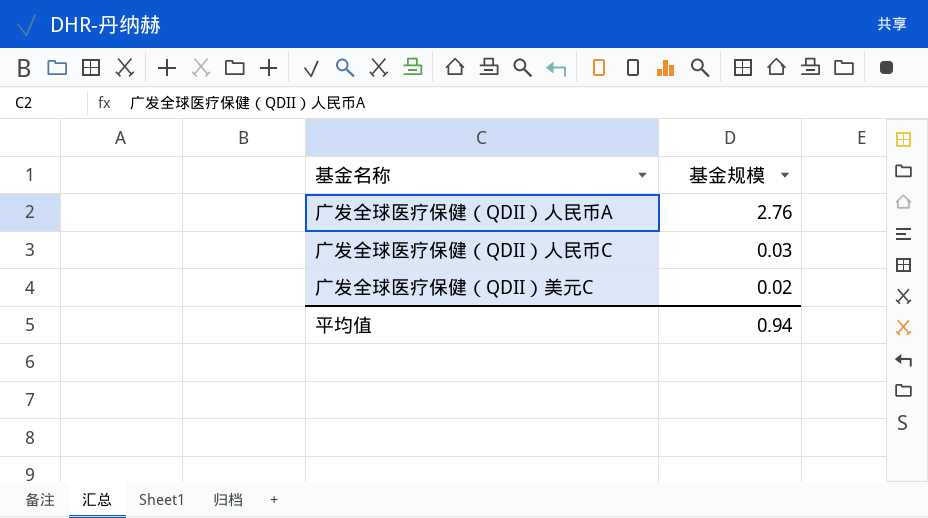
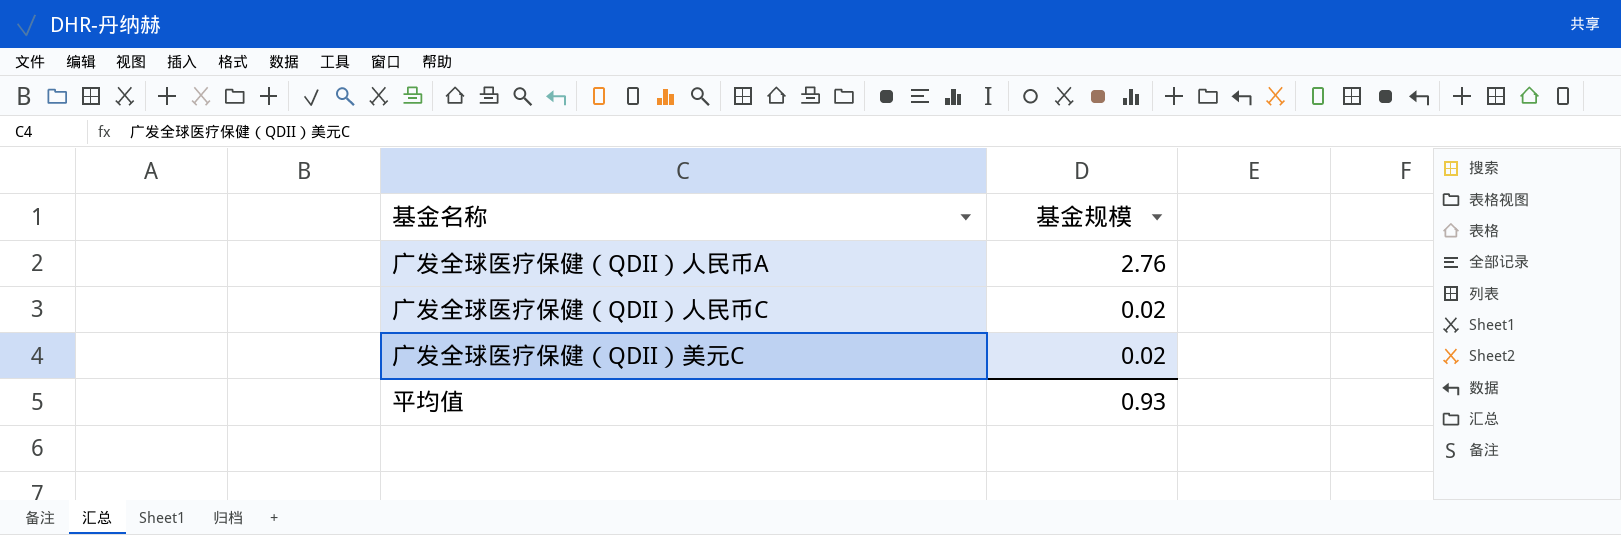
广发全球医疗保健（QDII）人民币C | 基金规模: 0.03 -> 0.02
平均值 | 基金规模: 0.94 -> 0.93

